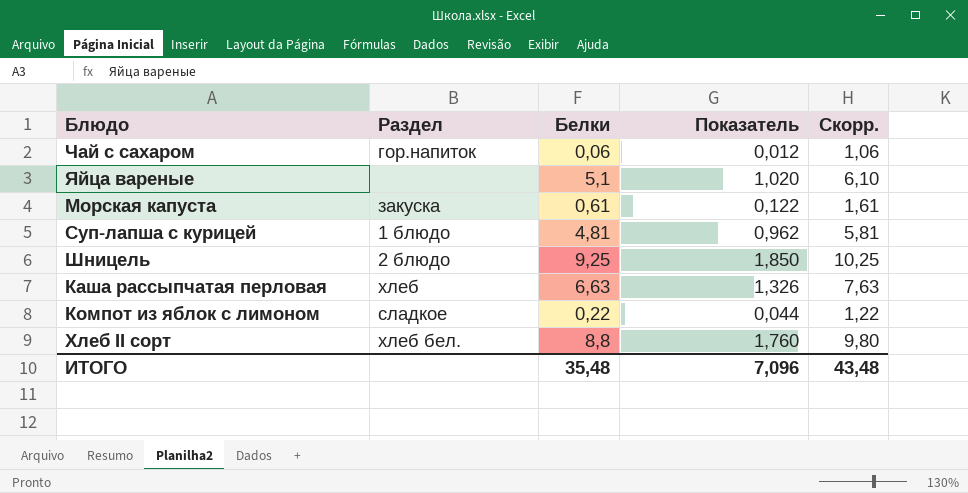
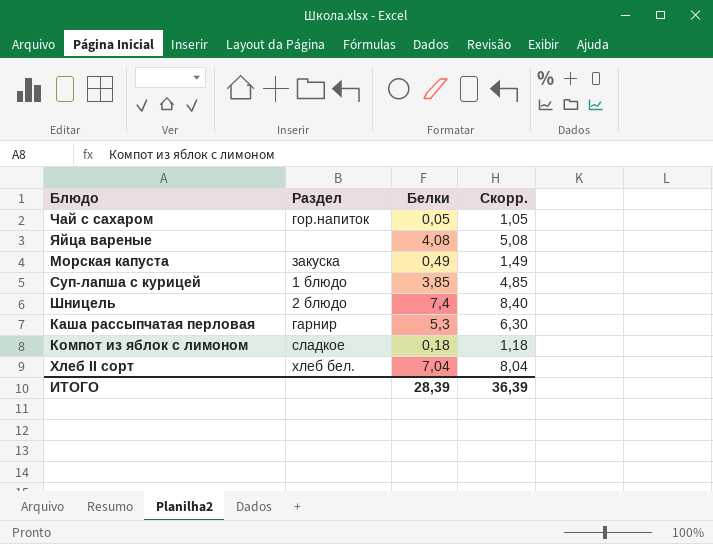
column Показатель | formula: [Белки] * 0,2 -> none
Чай с сахаром | Белки: 0,06 -> 0,05
Чай с сахаром | Скорр.: 1,06 -> 1,05
Яйца вареные | Белки: 5,1 -> 4,08
Яйца вареные | Скорр.: 6,10 -> 5,08
Морская капуста | Белки: 0,61 -> 0,49
Морская капуста | Скорр.: 1,61 -> 1,49
Суп-лапша с курицей | Белки: 4,81 -> 3,85
Суп-лапша с курицей | Скорр.: 5,81 -> 4,85
Шницель | Белки: 9,25 -> 7,4
Шницель | Скорр.: 10,25 -> 8,40
Каша рассыпчатая перловая | Раздел: хлеб -> гарнир
Каша рассыпчатая перловая | Белки: 6,63 -> 5,3
Каша рассыпчатая перловая | Скорр.: 7,63 -> 6,30
Компот из яблок с лимоном | Белки: 0,22 -> 0,18
Компот из яблок с лимоном | Скорр.: 1,22 -> 1,18
Хлеб II сорт | Белки: 8,8 -> 7,04
Хлеб II сорт | Скорр.: 9,80 -> 8,04
ИТОГО | Белки: 35,48 -> 28,39
ИТОГО | Скорр.: 43,48 -> 36,39

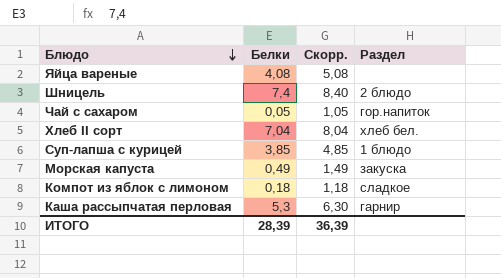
row order: none -> Блюдо descending
column Раздел | position: 2 -> 4

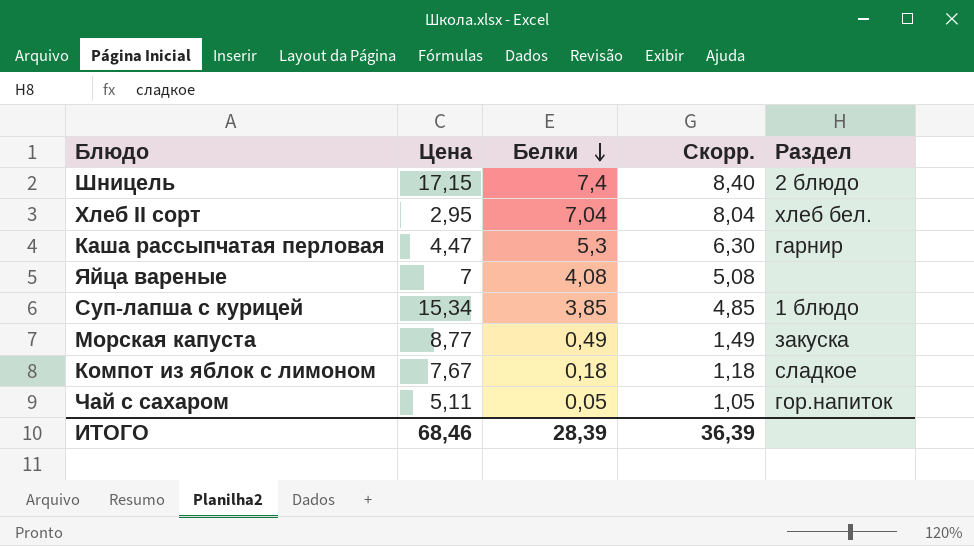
row order: Блюдо descending -> Белки descending
column Цена | position: none -> 2

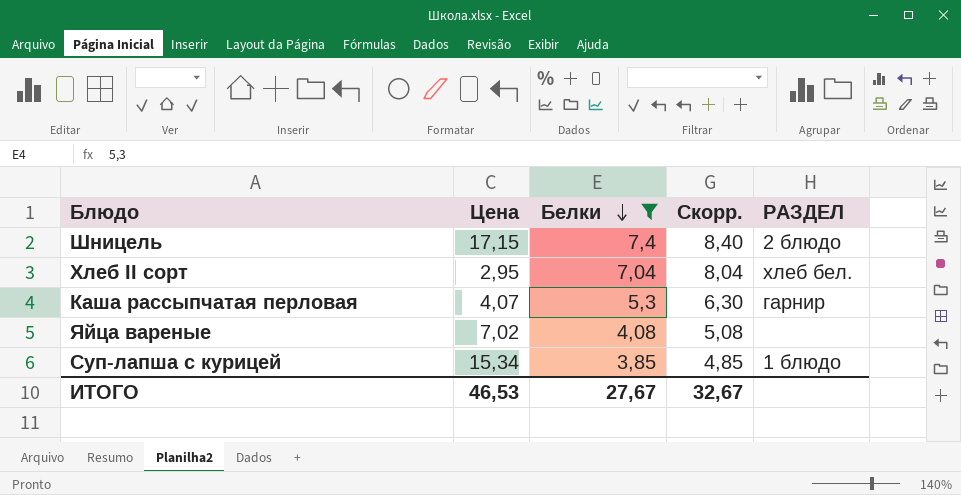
filter: none -> Белки >= 3,85
column name: Раздел -> РАЗДЕЛ
Каша рассыпчатая перловая | Цена: 4,47 -> 4,07
Яйца вареные | Цена: 7 -> 7,02
ИТОГО | Цена: 68,46 -> 46,53
ИТОГО | Белки: 28,39 -> 27,67
ИТОГО | Скорр.: 36,39 -> 32,67

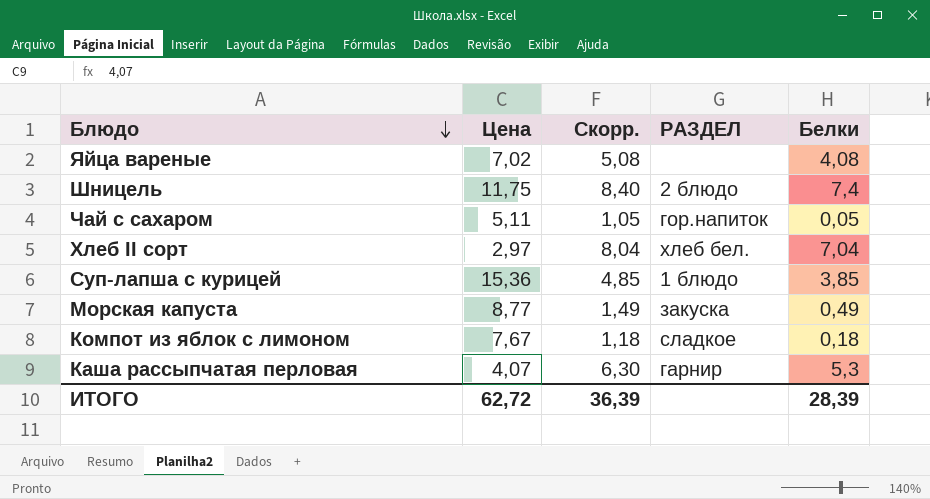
filter: Белки >= 3,85 -> none
row order: Белки descending -> Блюдо descending
column Белки | position: 3 -> 5
Шницель | Цена: 17,15 -> 11,75
Хлеб II сорт | Цена: 2,95 -> 2,97
Суп-лапша с курицей | Цена: 15,34 -> 15,36
ИТОГО | Цена: 46,53 -> 62,72
ИТОГО | Скорр.: 32,67 -> 36,39
ИТОГО | Белки: 27,67 -> 28,39

